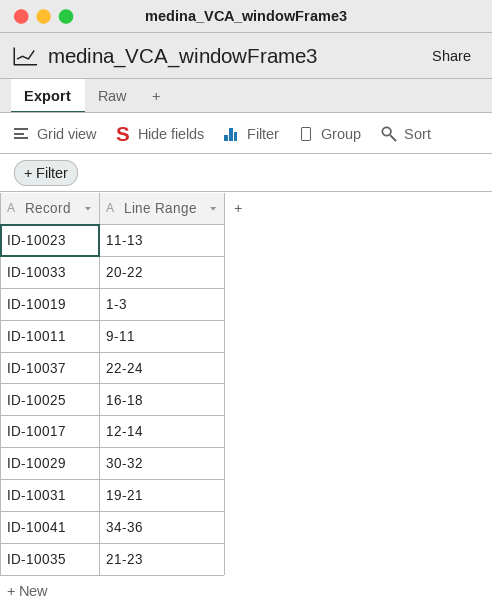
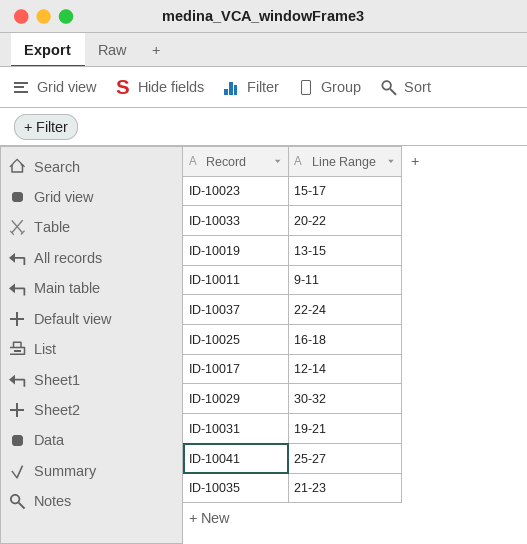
ID-10023 | Line Range: 11-13 -> 15-17
ID-10019 | Line Range: 1-3 -> 13-15
ID-10041 | Line Range: 34-36 -> 25-27

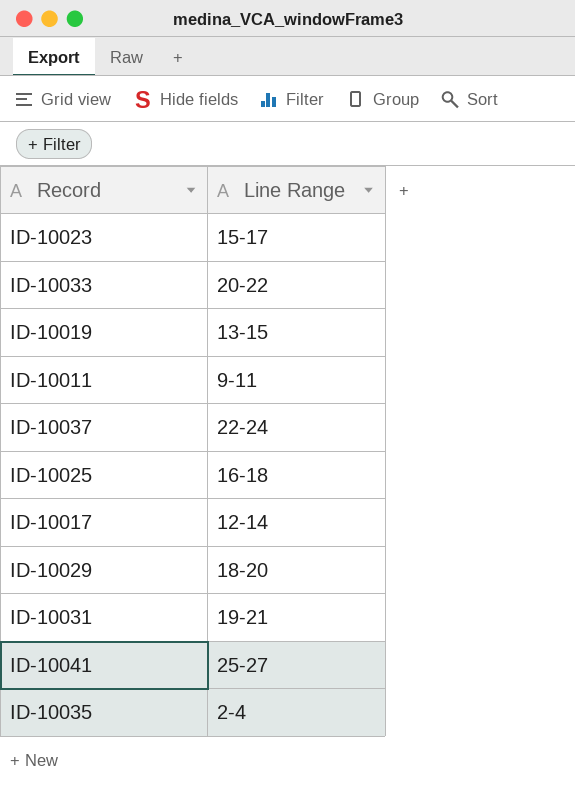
ID-10029 | Line Range: 30-32 -> 18-20
ID-10035 | Line Range: 21-23 -> 2-4

